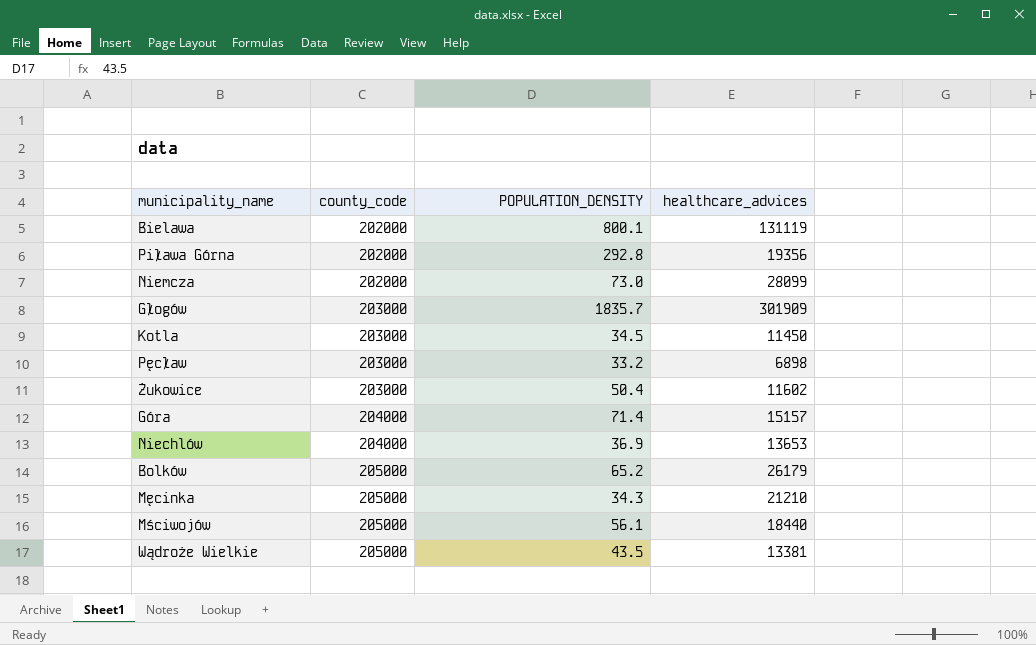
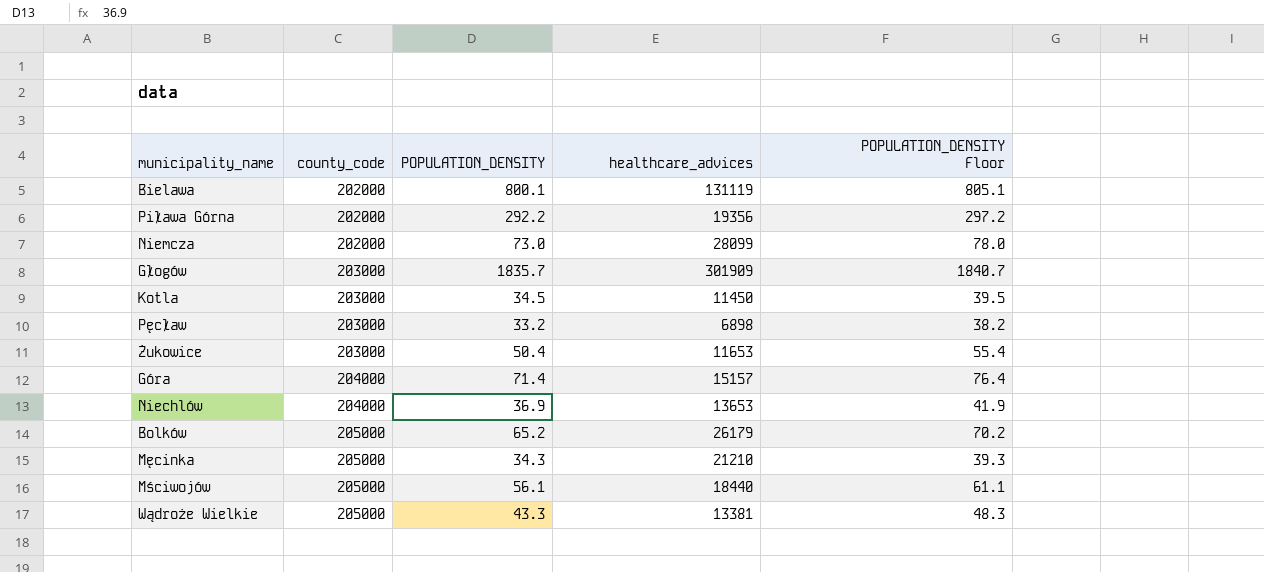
column POPULATION_DENSITY Floor | formula: none -> [POPULATION_DENSITY] + 5
Piława Górna | POPULATION_DENSITY: 292.8 -> 292.2
Żukowice | healthcare_advices: 11602 -> 11653
Wądroże Wielkie | POPULATION_DENSITY: 43.5 -> 43.3

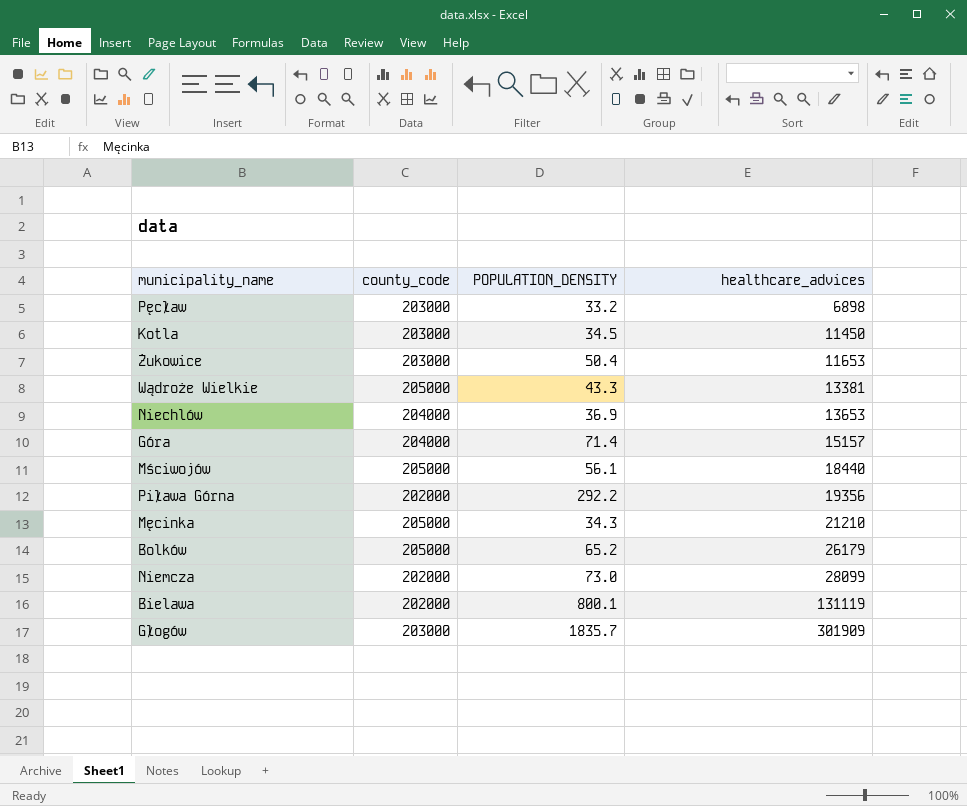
row order: county_code ascending -> healthcare_advices ascending
column POPULATION_DENSITY Floor | formula: [POPULATION_DENSITY] + 5 -> none

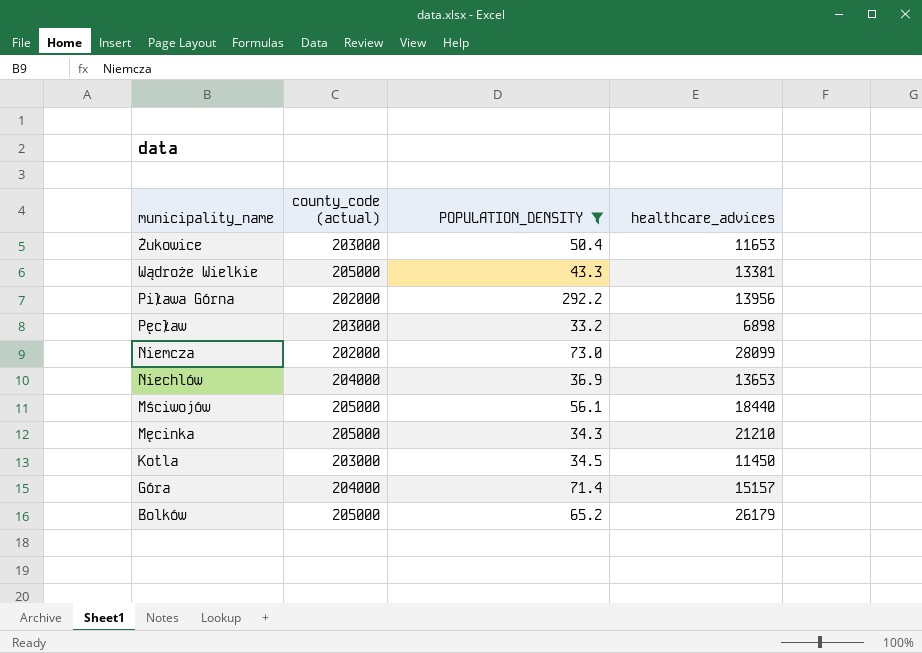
filter: none -> POPULATION_DENSITY <= 292.2
row order: healthcare_advices ascending -> municipality_name descending
column name: county_code -> county_code (actual)
Piława Górna | healthcare_advices: 19356 -> 13956

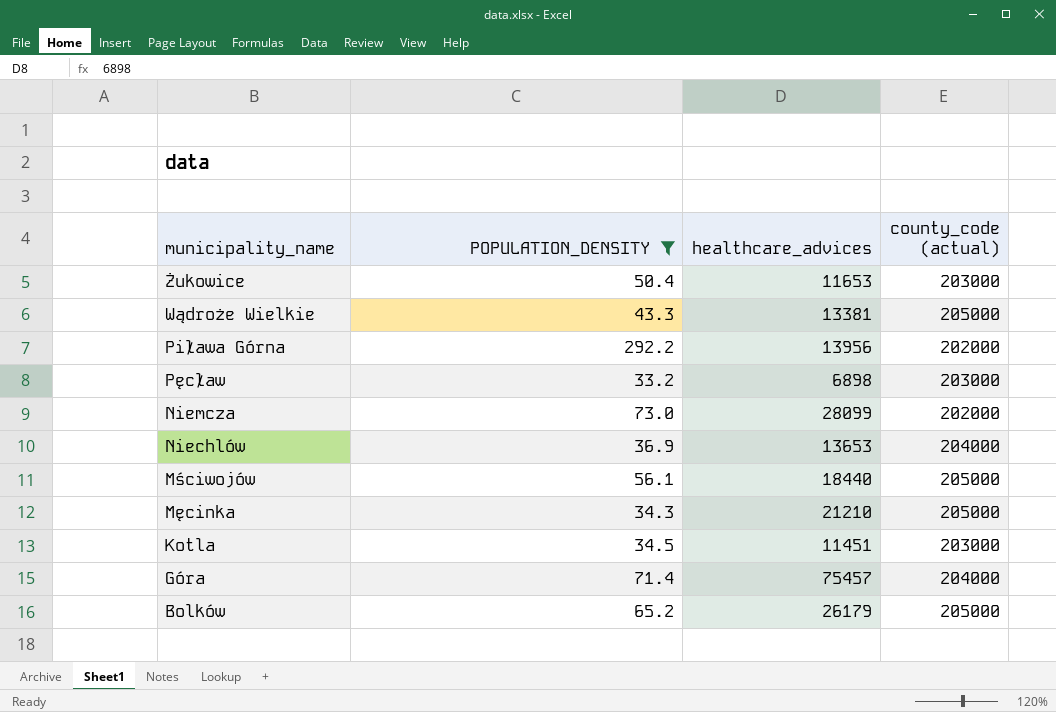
column county_code (actual) | position: 2 -> 4
Kotla | healthcare_advices: 11450 -> 11451
Góra | healthcare_advices: 15157 -> 75457

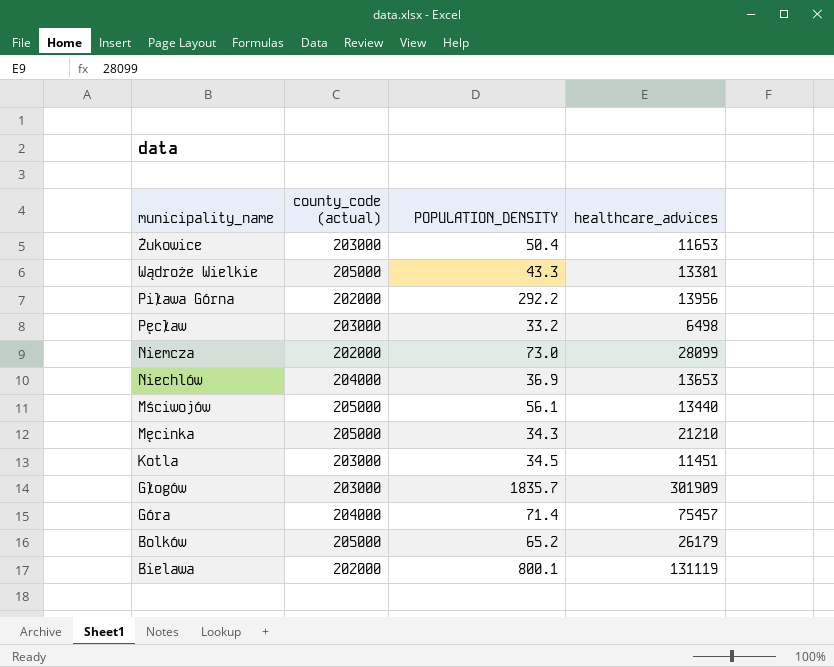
filter: POPULATION_DENSITY <= 292.2 -> none
column county_code (actual) | position: 4 -> 2
Pęcław | healthcare_advices: 6898 -> 6498
Mściwojów | healthcare_advices: 18440 -> 13440

